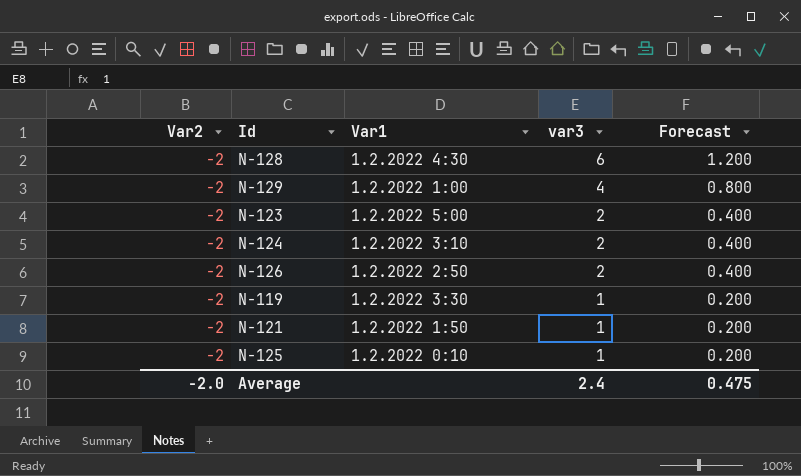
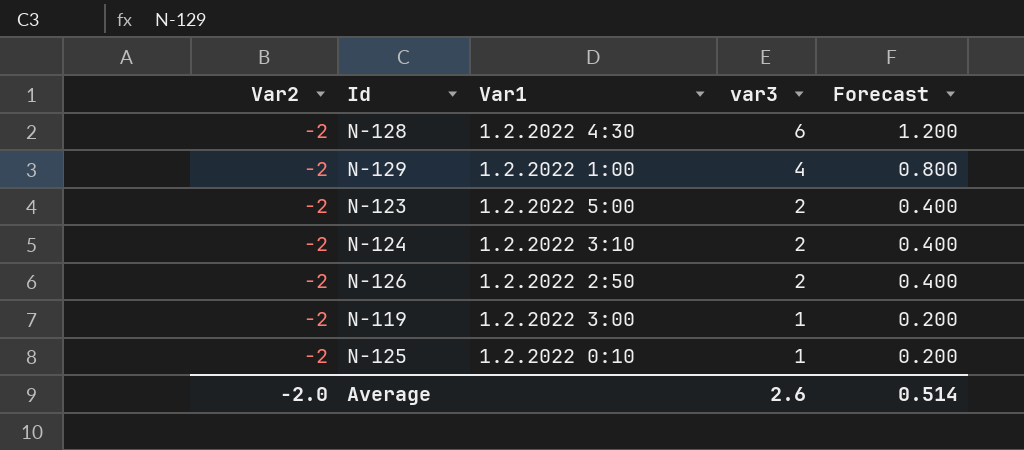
row N-121: -2 | 1.2.2022 1:50 | 1 | 0.200 -> none
N-119 | Var1: 1.2.2022 3:30 -> 1.2.2022 3:00
Average | var3: 2.4 -> 2.6
Average | Forecast: 0.475 -> 0.514

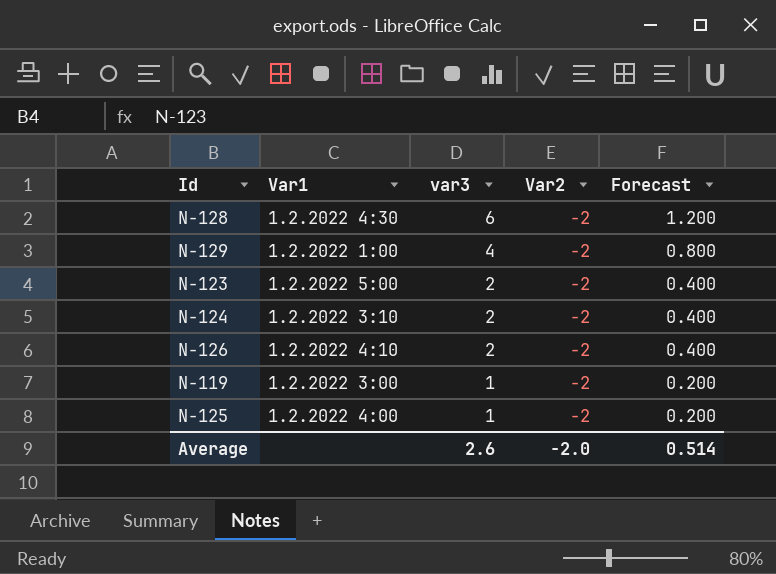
column Var2 | position: 1 -> 4
N-126 | Var1: 1.2.2022 2:50 -> 1.2.2022 4:10
N-125 | Var1: 1.2.2022 0:10 -> 1.2.2022 4:00

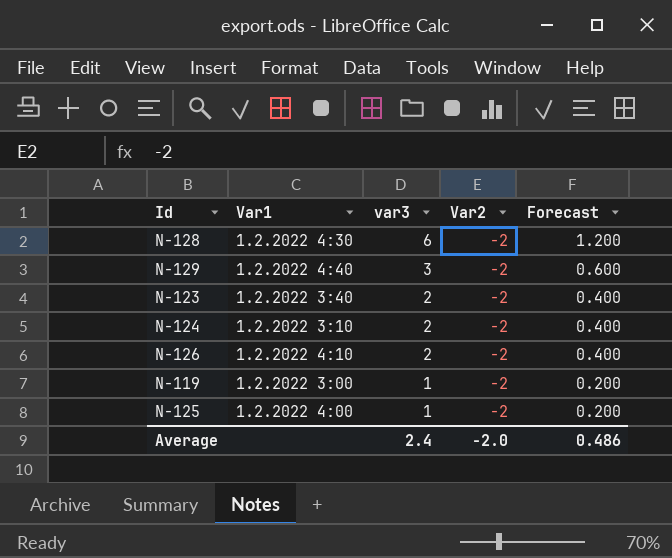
N-129 | Var1: 1.2.2022 1:00 -> 1.2.2022 4:40
N-129 | var3: 4 -> 3
N-129 | Forecast: 0.800 -> 0.600
N-123 | Var1: 1.2.2022 5:00 -> 1.2.2022 3:40
Average | var3: 2.6 -> 2.4
Average | Forecast: 0.514 -> 0.486

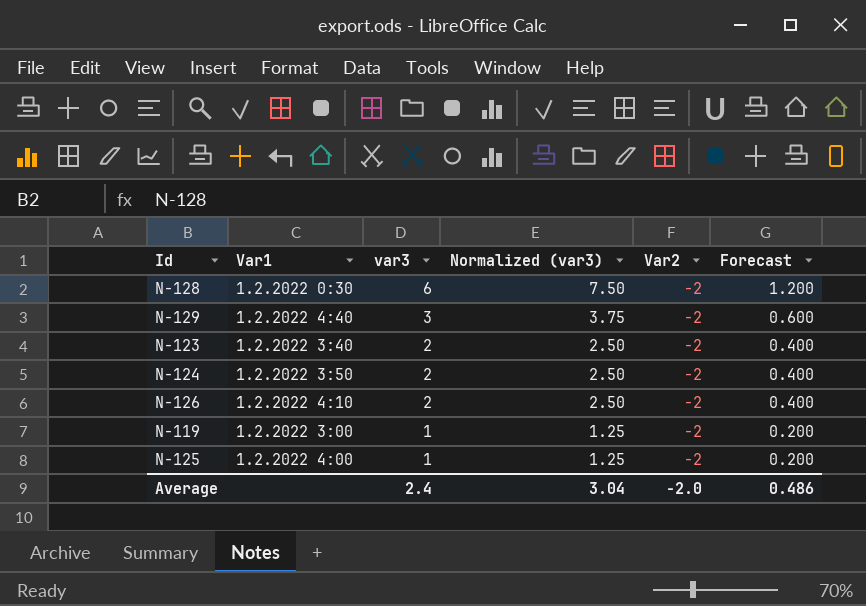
column Normalized (var3) | formula: none -> [var3] * 1.25
N-128 | Var1: 1.2.2022 4:30 -> 1.2.2022 0:30
N-124 | Var1: 1.2.2022 3:10 -> 1.2.2022 3:50

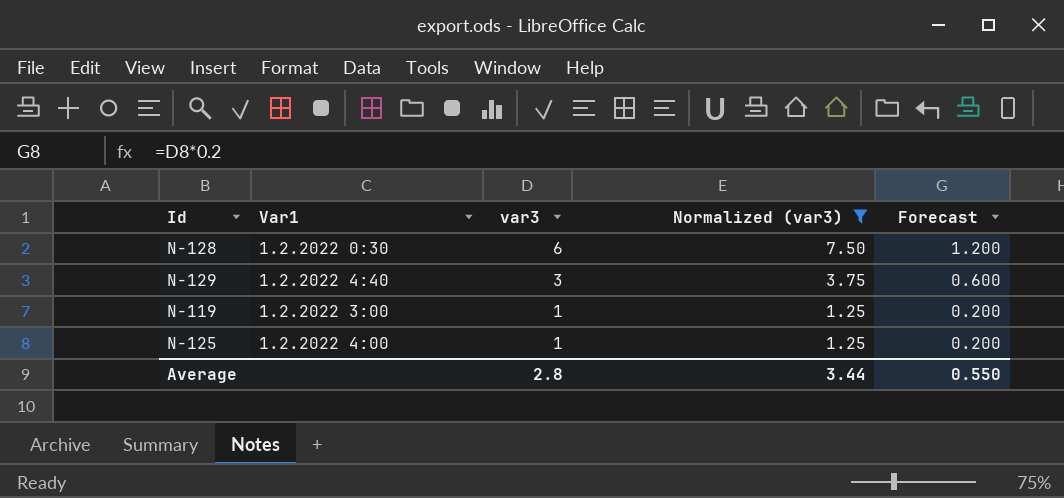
filter: none -> Normalized (var3) != 2.50
column Var2 | position: 5 -> none
Average | var3: 2.4 -> 2.8
Average | Normalized (var3): 3.04 -> 3.44
Average | Forecast: 0.486 -> 0.550

